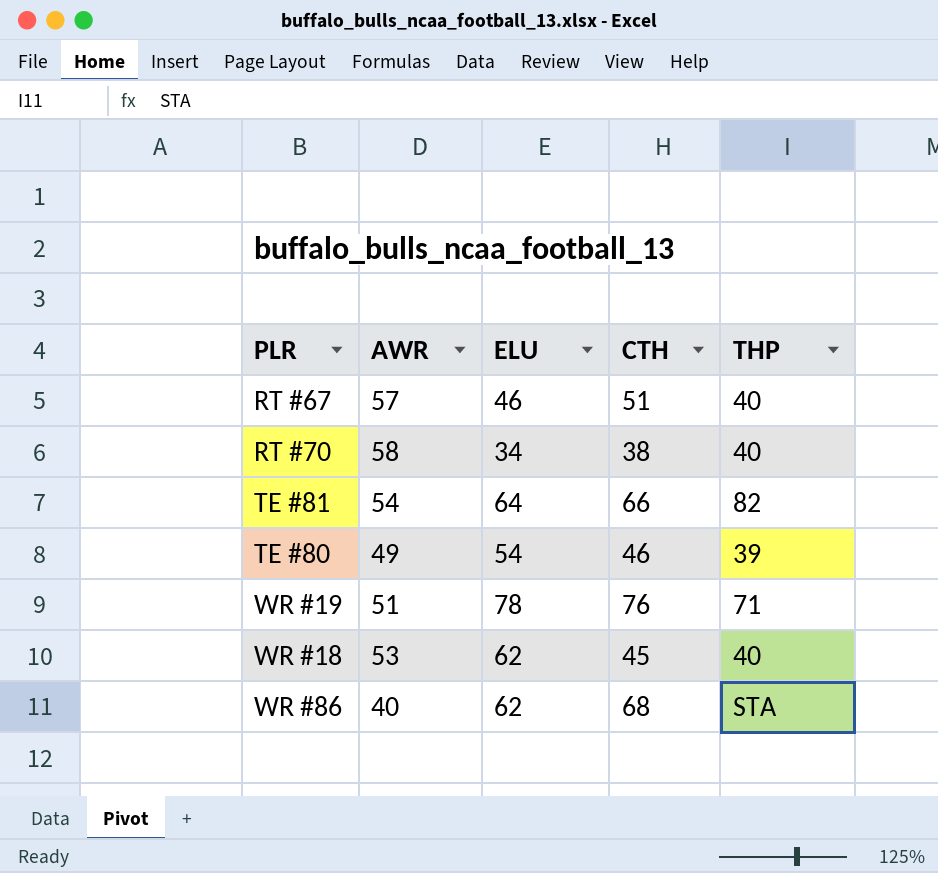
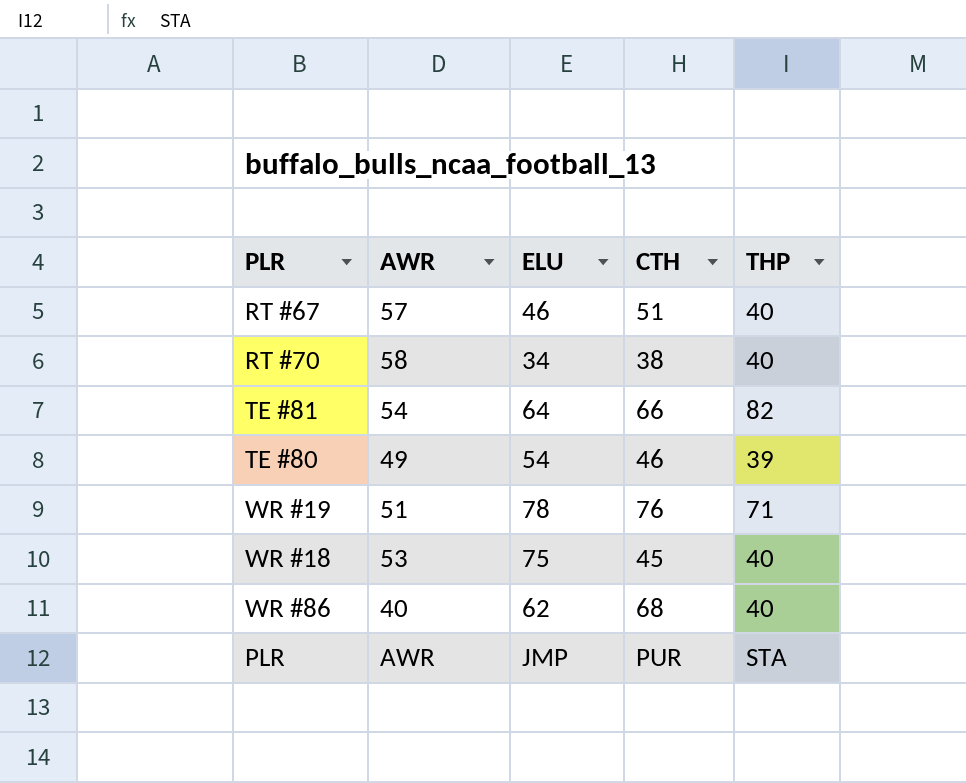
WR #18 | ELU: 62 -> 75
WR #86 | THP: STA -> 40
row PLR: none -> AWR | JMP | PUR | STA

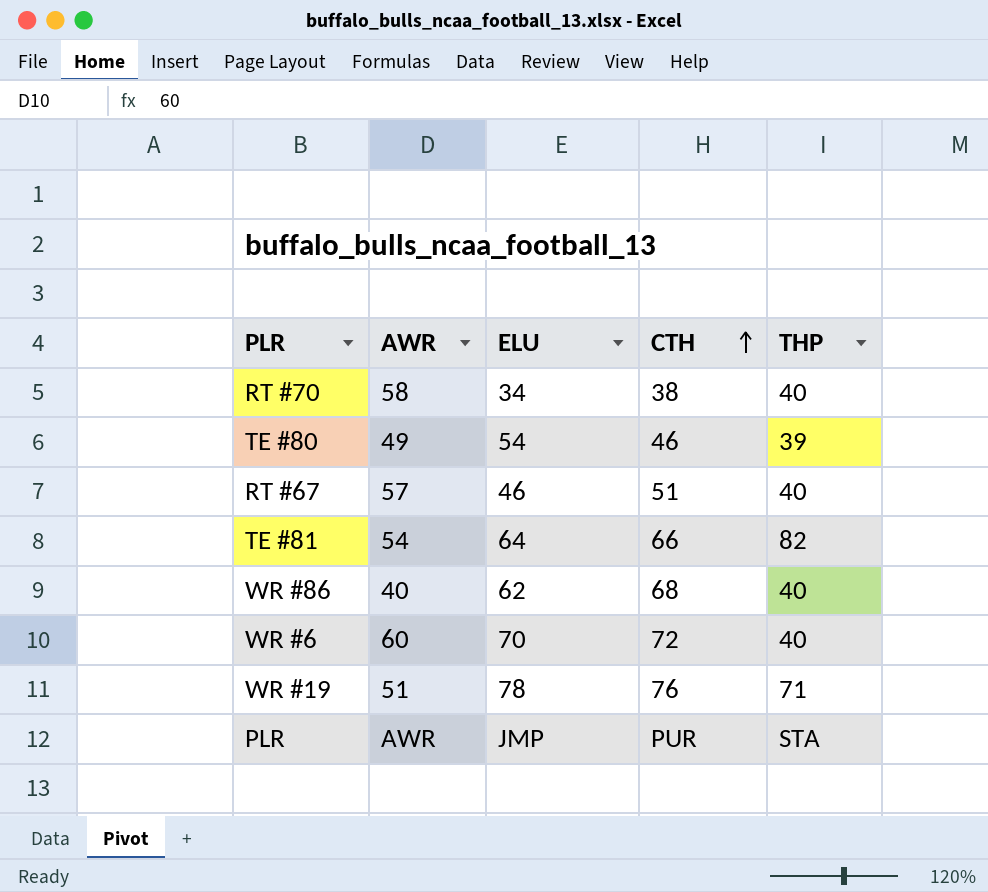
row order: none -> CTH ascending
row WR #18: 53 | 75 | 45 | 40 -> none
row WR #6: none -> 60 | 70 | 72 | 40

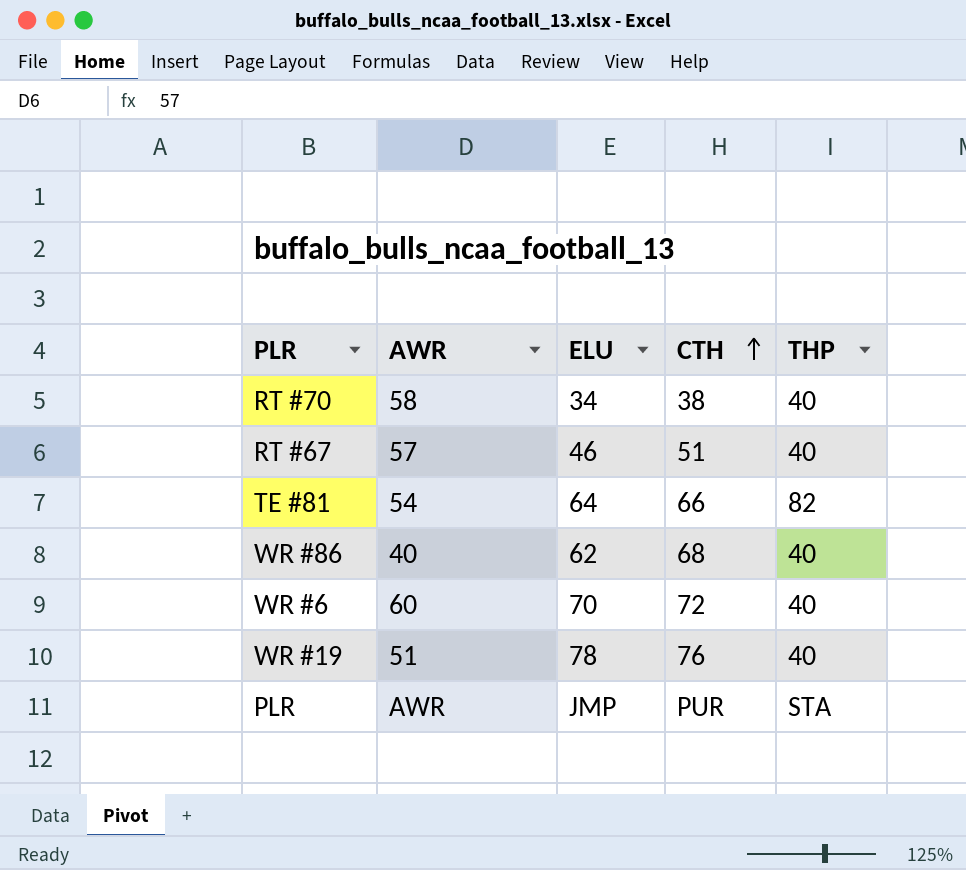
row TE #80: 49 | 54 | 46 | 39 -> none
WR #19 | THP: 71 -> 40

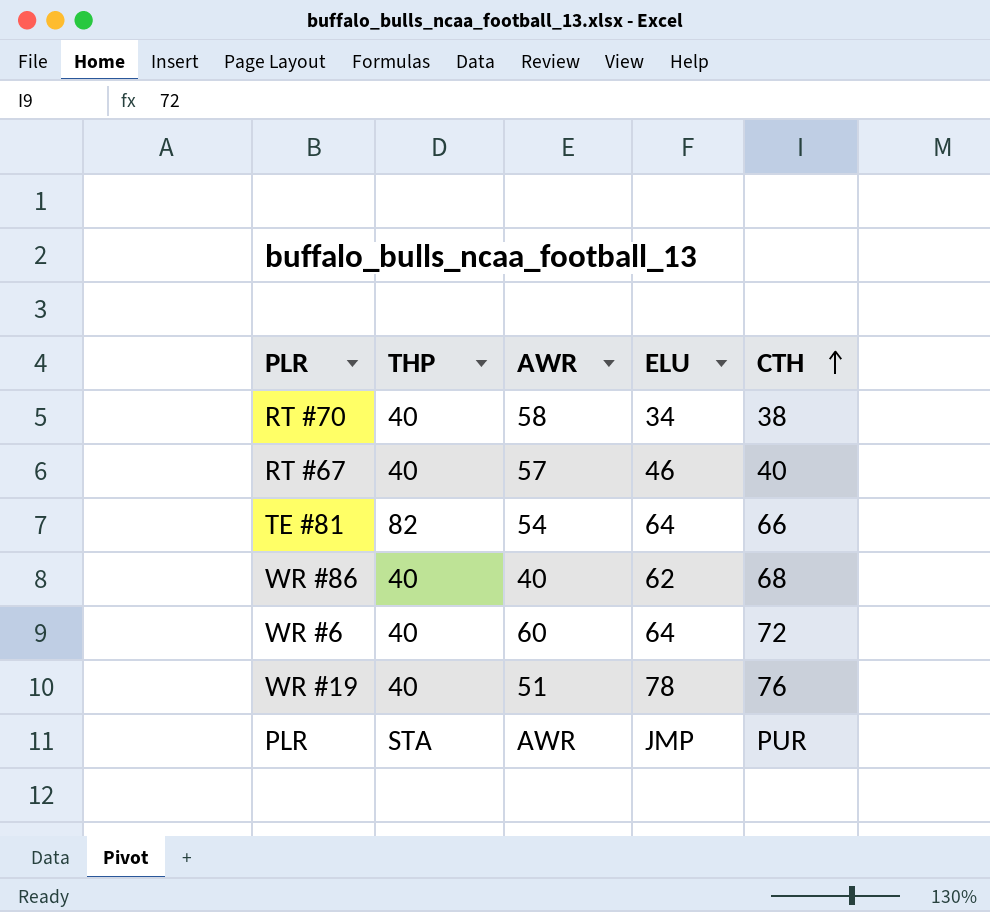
column THP | position: 5 -> 2
RT #67 | CTH: 51 -> 40
WR #6 | ELU: 70 -> 64

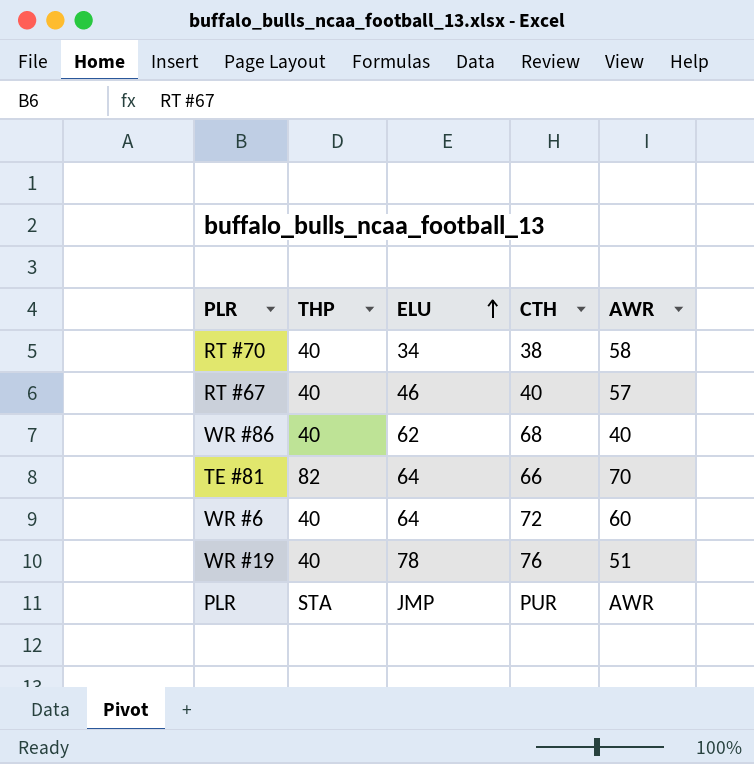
row order: CTH ascending -> ELU ascending
column AWR | position: 3 -> 5
TE #81 | AWR: 54 -> 70

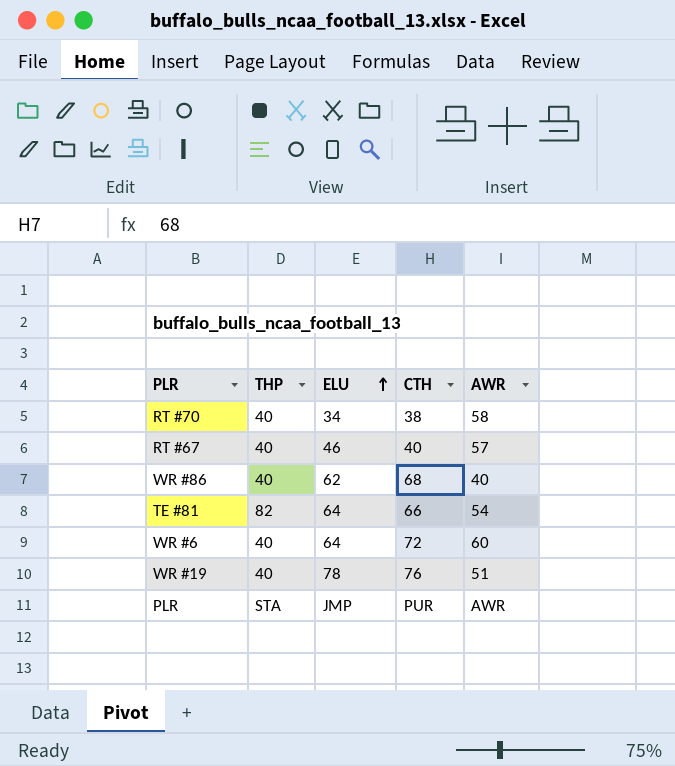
TE #81 | AWR: 70 -> 54

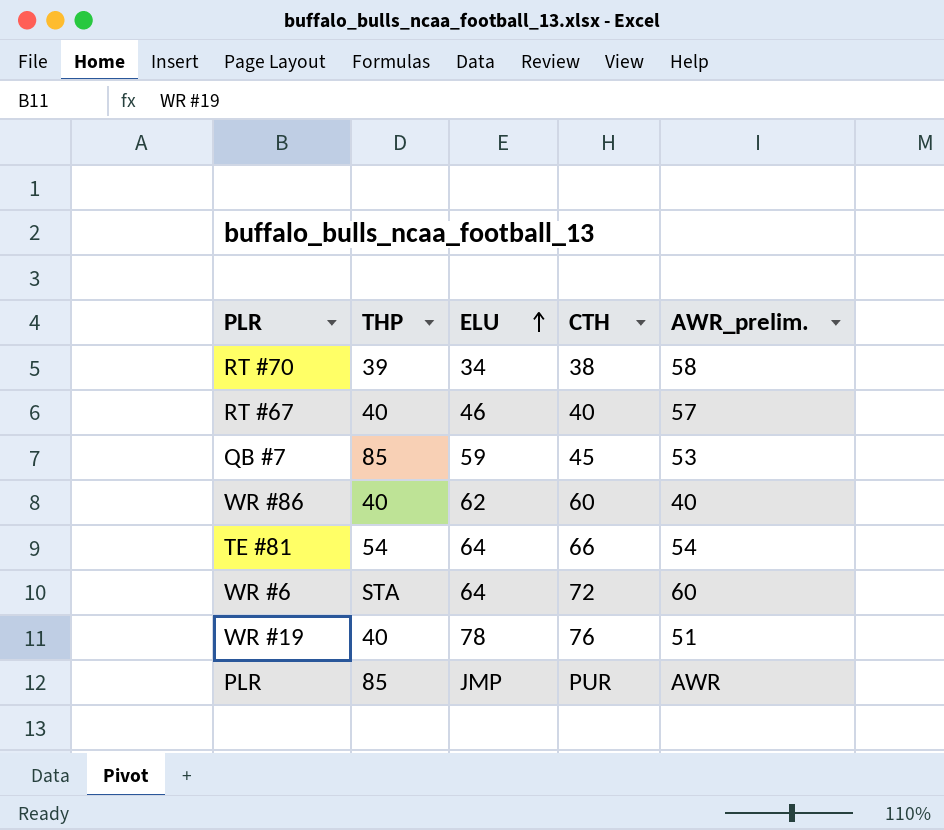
column name: AWR -> AWR_prelim.
RT #70 | THP: 40 -> 39
row QB #7: none -> 85 | 59 | 45 | 53
WR #86 | CTH: 68 -> 60
TE #81 | THP: 82 -> 54
WR #6 | THP: 40 -> STA
PLR | THP: STA -> 85

